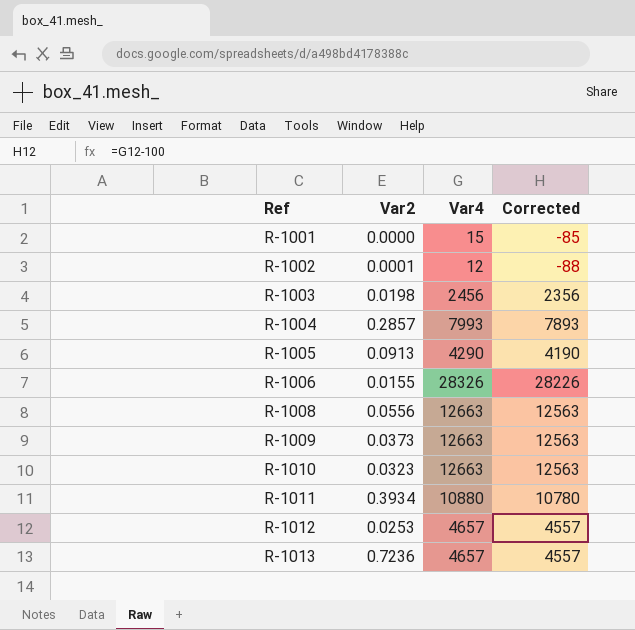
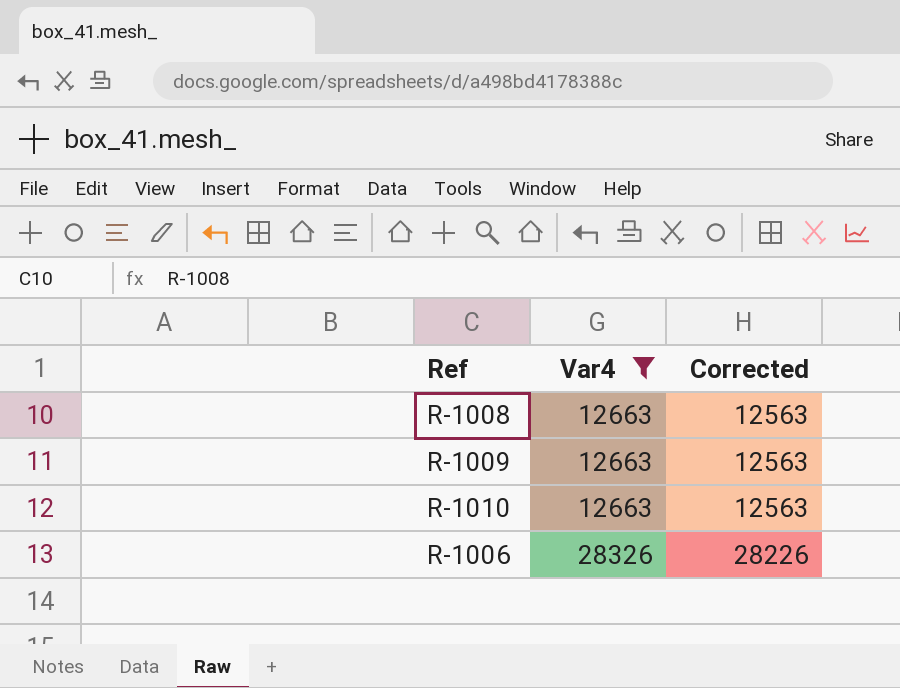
filter: none -> Var4 >= 12663
row order: Ref ascending -> Var4 ascending
column Var2 | position: 2 -> none

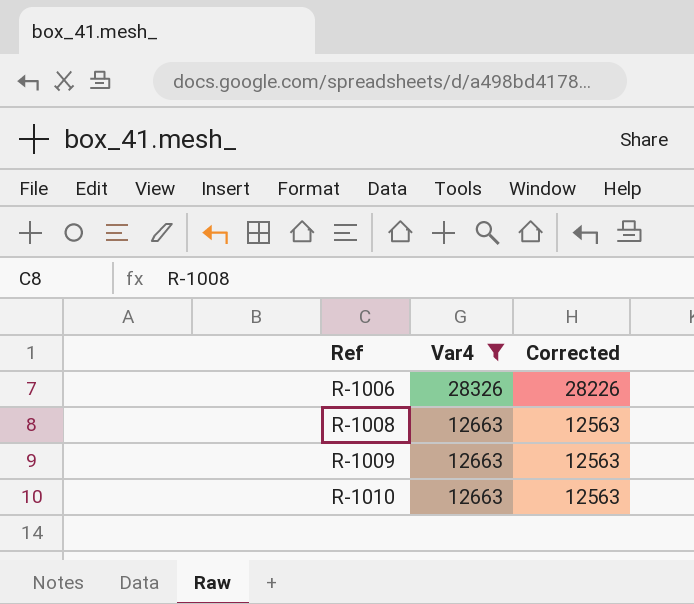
row order: Var4 ascending -> Ref ascending

